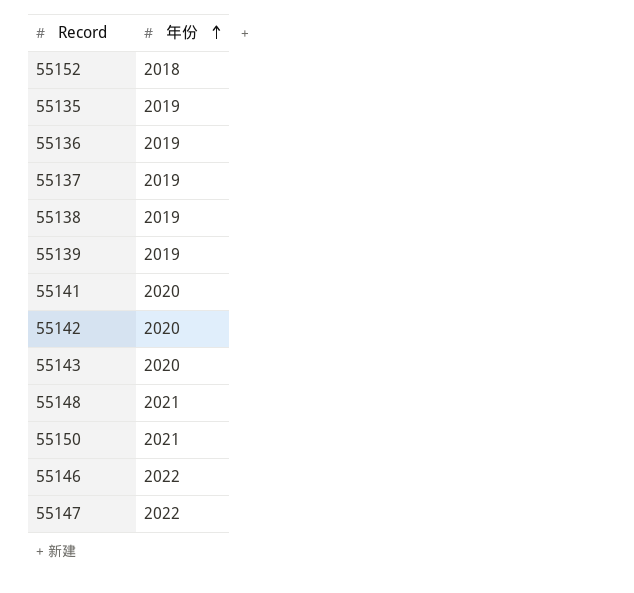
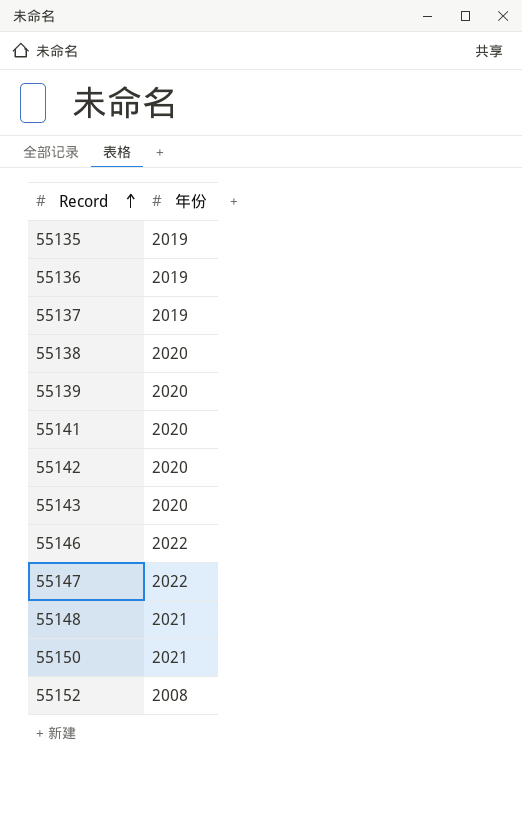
row order: 年份 ascending -> Record ascending
55138 | 年份: 2019 -> 2020
55139 | 年份: 2019 -> 2020
55152 | 年份: 2018 -> 2008

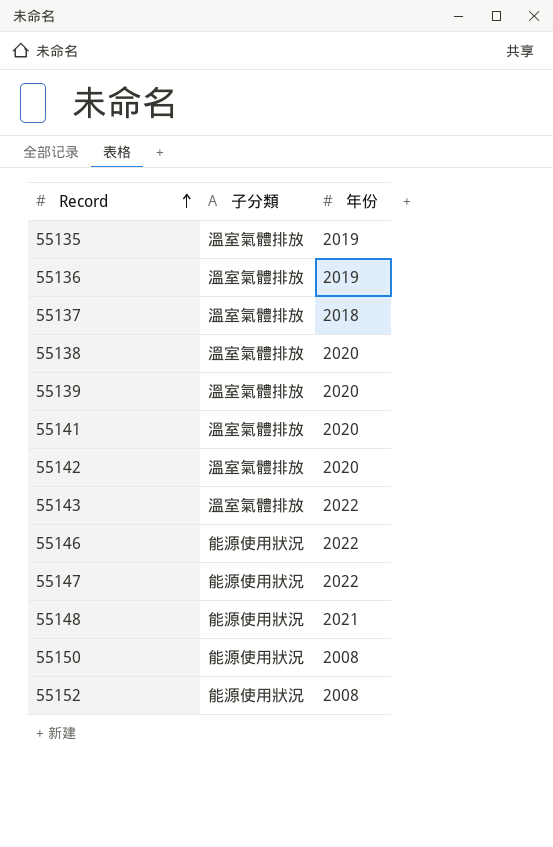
column 子分類 | position: none -> 2
55137 | 年份: 2019 -> 2018
55143 | 年份: 2020 -> 2022
55150 | 年份: 2021 -> 2008

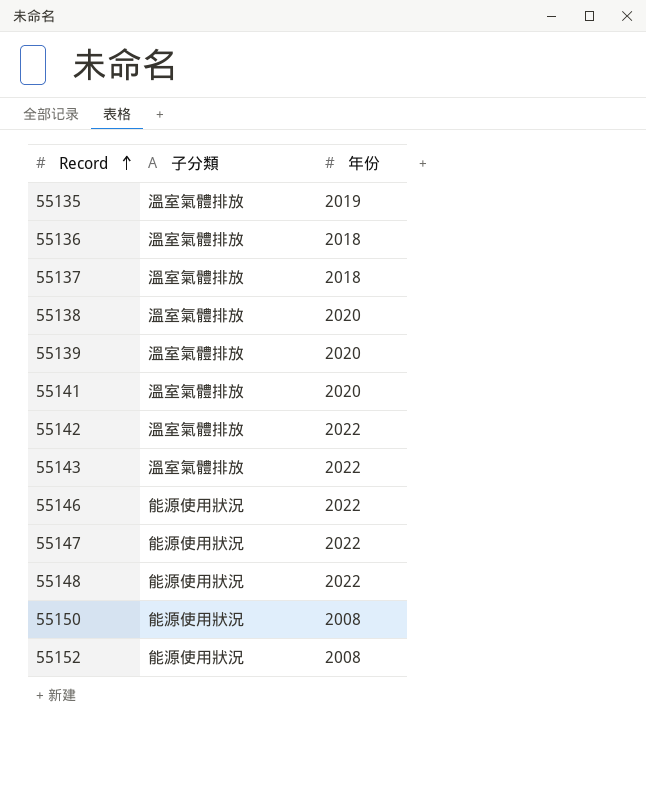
55136 | 年份: 2019 -> 2018
55142 | 年份: 2020 -> 2022
55148 | 年份: 2021 -> 2022

